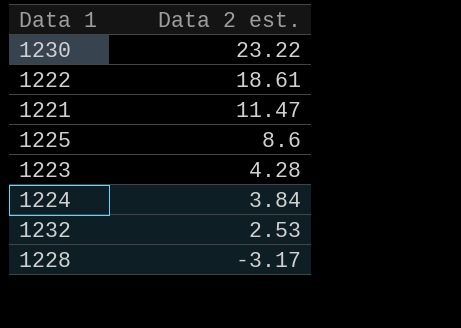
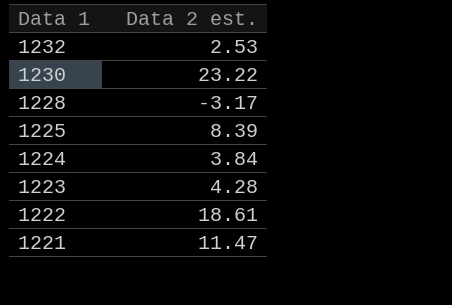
row order: Data 2 est. descending -> Data 1 descending
1225 | Data 2 est.: 8.6 -> 8.39

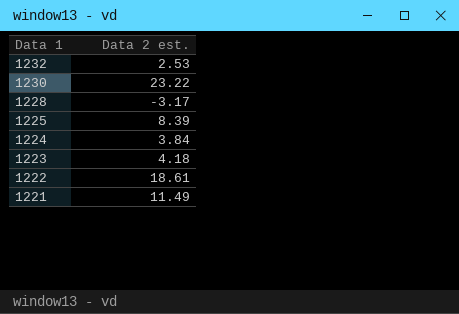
1223 | Data 2 est.: 4.28 -> 4.18
1221 | Data 2 est.: 11.47 -> 11.49

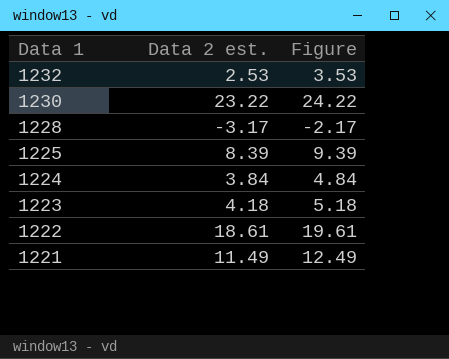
column Figure | formula: none -> [Data 2 est.] + 1

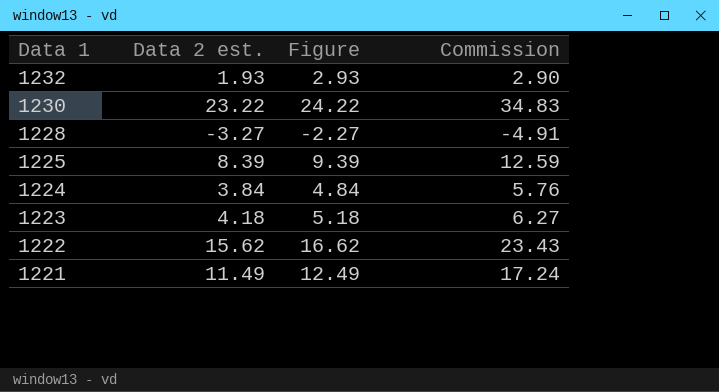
column Commission | formula: none -> [Data 2 est.] * 1.5
1232 | Data 2 est.: 2.53 -> 1.93
1232 | Figure: 3.53 -> 2.93
1228 | Data 2 est.: -3.17 -> -3.27
1228 | Figure: -2.17 -> -2.27
1222 | Data 2 est.: 18.61 -> 15.62
1222 | Figure: 19.61 -> 16.62

